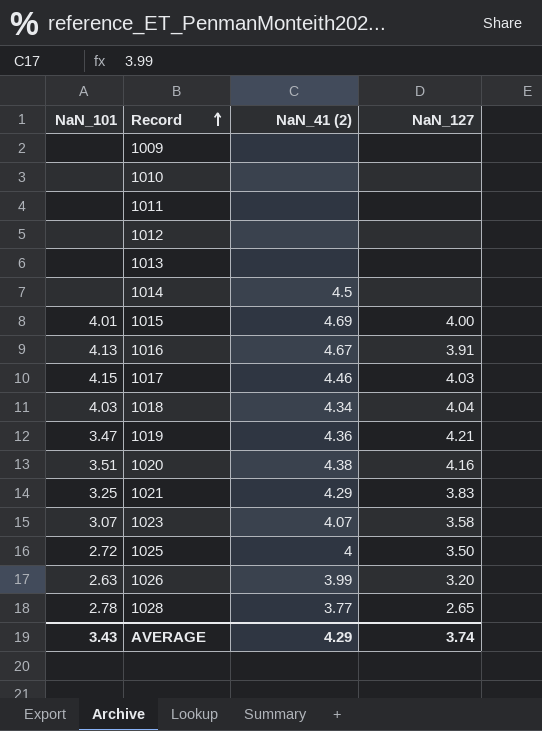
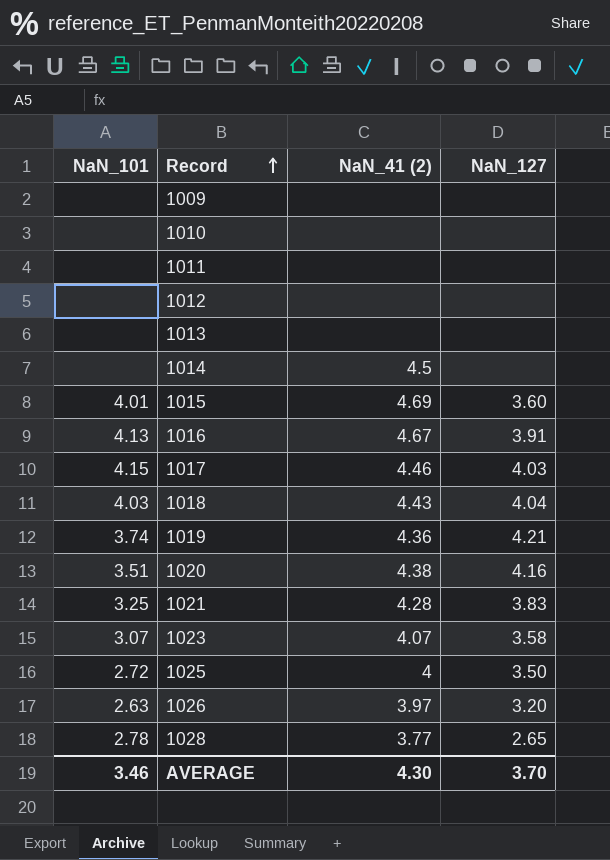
1015 | NaN_127: 4.00 -> 3.60
1018 | NaN_41 (2): 4.34 -> 4.43
1019 | NaN_101: 3.47 -> 3.74
1021 | NaN_41 (2): 4.29 -> 4.28
1026 | NaN_41 (2): 3.99 -> 3.97
AVERAGE | NaN_101: 3.43 -> 3.46
AVERAGE | NaN_41 (2): 4.29 -> 4.30
AVERAGE | NaN_127: 3.74 -> 3.70

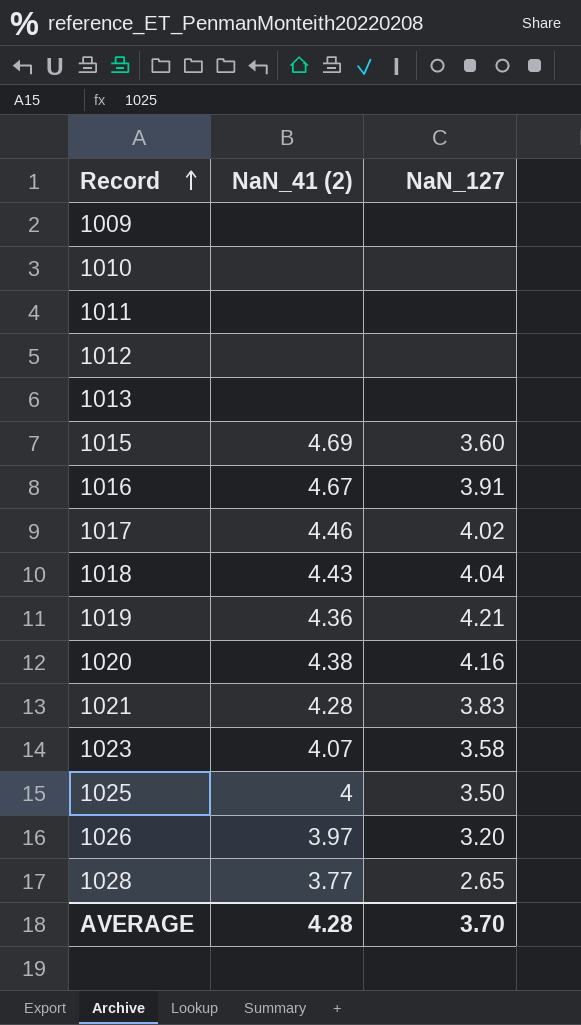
column NaN_101 | position: 1 -> none
row 1014: none | 4.5 | none -> none
1017 | NaN_127: 4.03 -> 4.02
AVERAGE | NaN_41 (2): 4.30 -> 4.28

